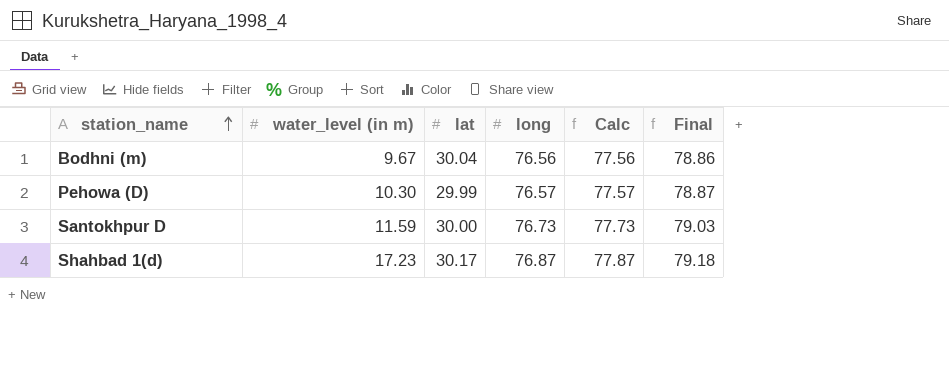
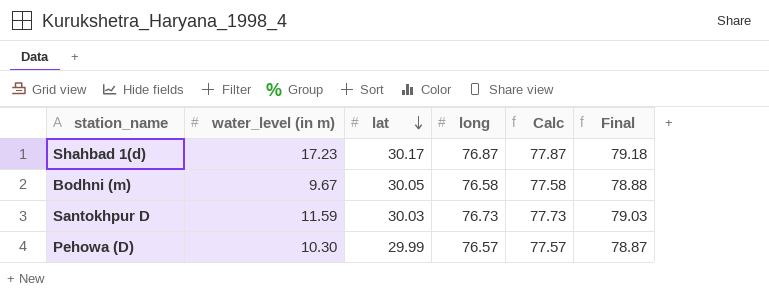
row order: station_name ascending -> lat descending
Bodhni (m) | lat: 30.04 -> 30.05
Bodhni (m) | long: 76.56 -> 76.58
Bodhni (m) | Calc: 77.56 -> 77.58
Bodhni (m) | Final: 78.86 -> 78.88
Santokhpur D | lat: 30.00 -> 30.03

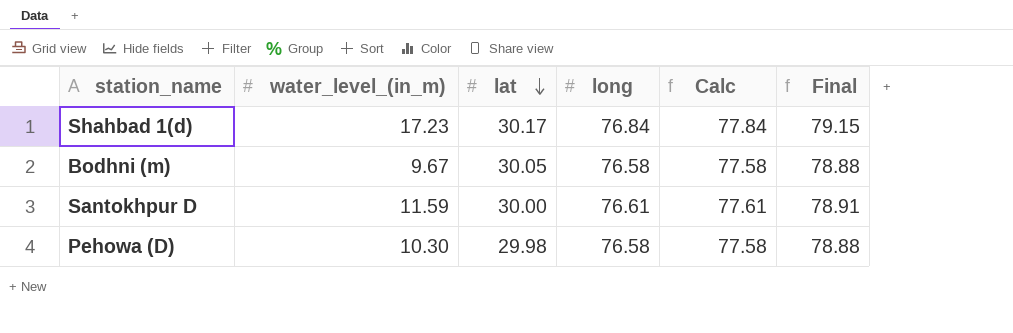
column name: water_level (in m) -> water_level_(in_m)
Shahbad 1(d) | long: 76.87 -> 76.84
Shahbad 1(d) | Calc: 77.87 -> 77.84
Shahbad 1(d) | Final: 79.18 -> 79.15
Santokhpur D | lat: 30.03 -> 30.00
Santokhpur D | long: 76.73 -> 76.61
Santokhpur D | Calc: 77.73 -> 77.61
Santokhpur D | Final: 79.03 -> 78.91
Pehowa (D) | lat: 29.99 -> 29.98
Pehowa (D) | long: 76.57 -> 76.58
Pehowa (D) | Calc: 77.57 -> 77.58
Pehowa (D) | Final: 78.87 -> 78.88

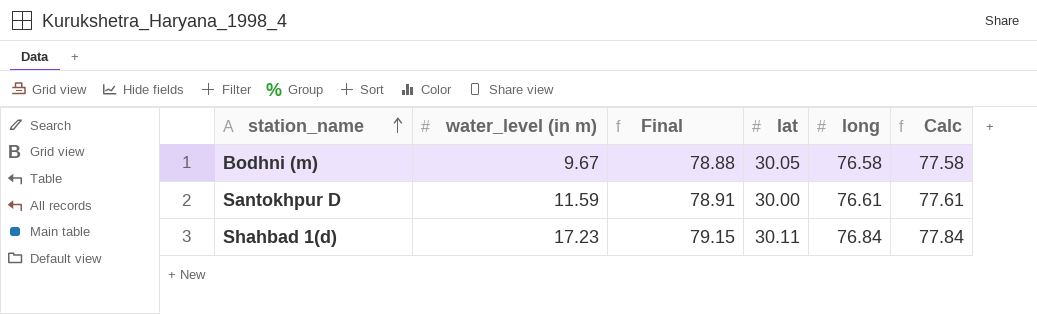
row order: lat descending -> station_name ascending
column name: water_level_(in_m) -> water_level (in m)
column Final | position: 6 -> 3
row Pehowa (D): 10.30 | 29.98 | 76.58 | 77.58 | 78.88 -> none
Shahbad 1(d) | lat: 30.17 -> 30.11

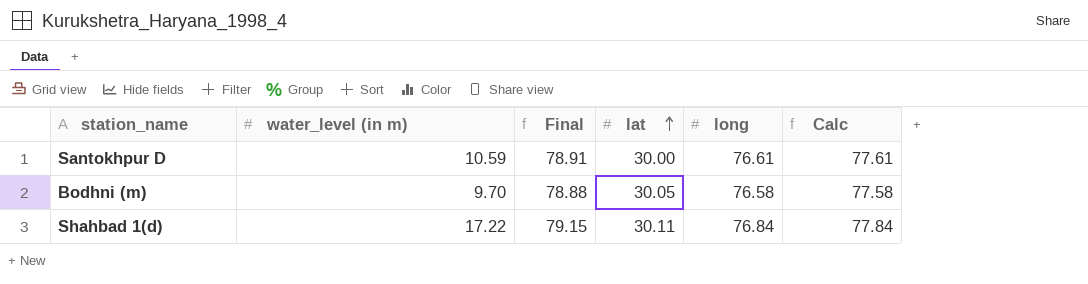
row order: station_name ascending -> lat ascending
Santokhpur D | water_level (in m): 11.59 -> 10.59
Bodhni (m) | water_level (in m): 9.67 -> 9.70
Shahbad 1(d) | water_level (in m): 17.23 -> 17.22

